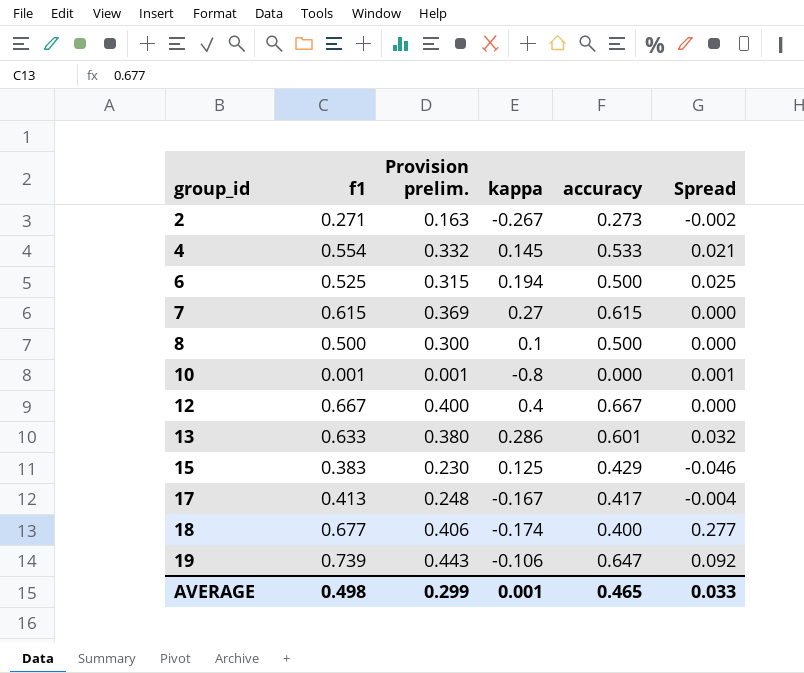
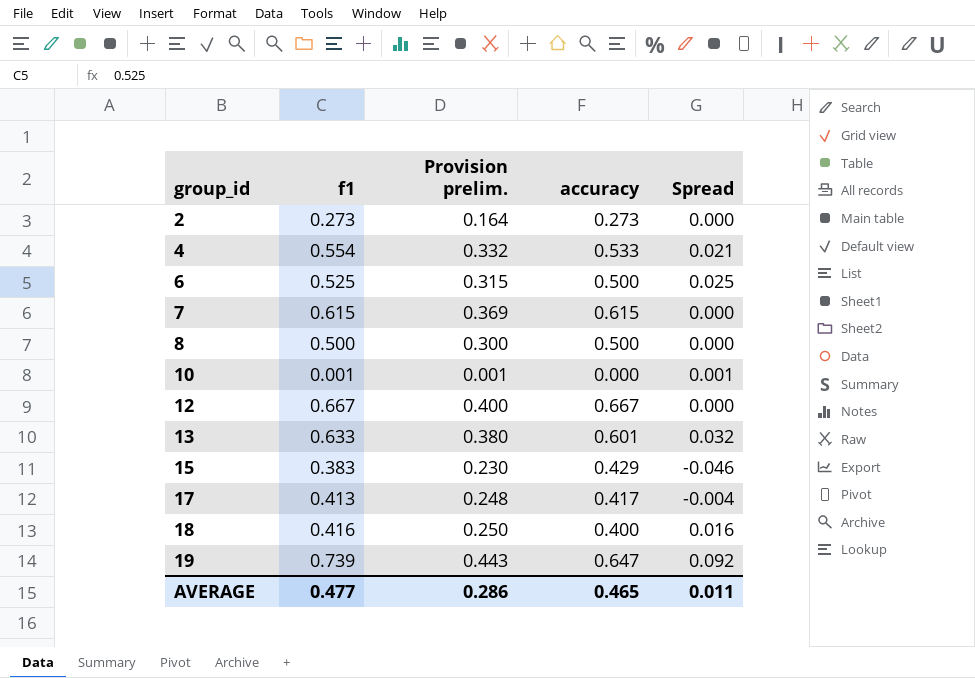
column kappa | position: 4 -> none
2 | f1: 0.271 -> 0.273
2 | Provision prelim.: 0.163 -> 0.164
2 | Spread: -0.002 -> 0.000
18 | f1: 0.677 -> 0.416
18 | Provision prelim.: 0.406 -> 0.250
18 | Spread: 0.277 -> 0.016
AVERAGE | f1: 0.498 -> 0.477
AVERAGE | Provision prelim.: 0.299 -> 0.286
AVERAGE | Spread: 0.033 -> 0.011

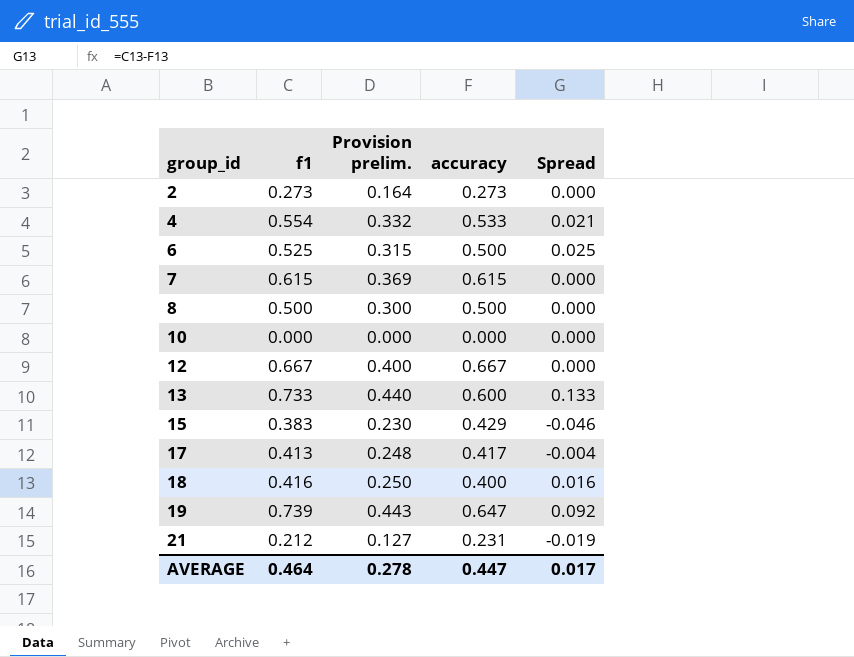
10 | f1: 0.001 -> 0.000
10 | Provision prelim.: 0.001 -> 0.000
10 | Spread: 0.001 -> 0.000
13 | f1: 0.633 -> 0.733
13 | Provision prelim.: 0.380 -> 0.440
13 | accuracy: 0.601 -> 0.600
13 | Spread: 0.032 -> 0.133
row 21: none -> 0.212 | 0.127 | 0.231 | -0.019
AVERAGE | f1: 0.477 -> 0.464
AVERAGE | Provision prelim.: 0.286 -> 0.278
AVERAGE | accuracy: 0.465 -> 0.447
AVERAGE | Spread: 0.011 -> 0.017

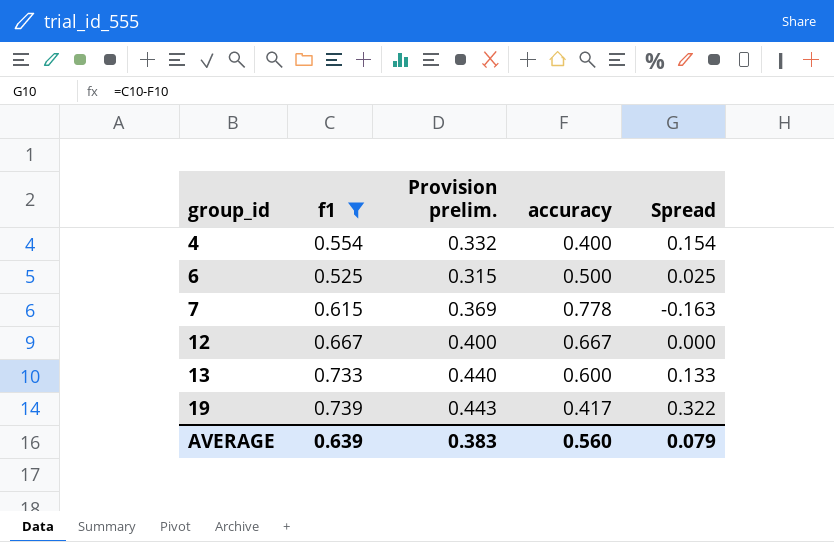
filter: none -> f1 >= 0.525
4 | accuracy: 0.533 -> 0.400
4 | Spread: 0.021 -> 0.154
7 | accuracy: 0.615 -> 0.778
7 | Spread: 0.000 -> -0.163
19 | accuracy: 0.647 -> 0.417
19 | Spread: 0.092 -> 0.322
AVERAGE | f1: 0.464 -> 0.639
AVERAGE | Provision prelim.: 0.278 -> 0.383
AVERAGE | accuracy: 0.447 -> 0.560
AVERAGE | Spread: 0.017 -> 0.079

